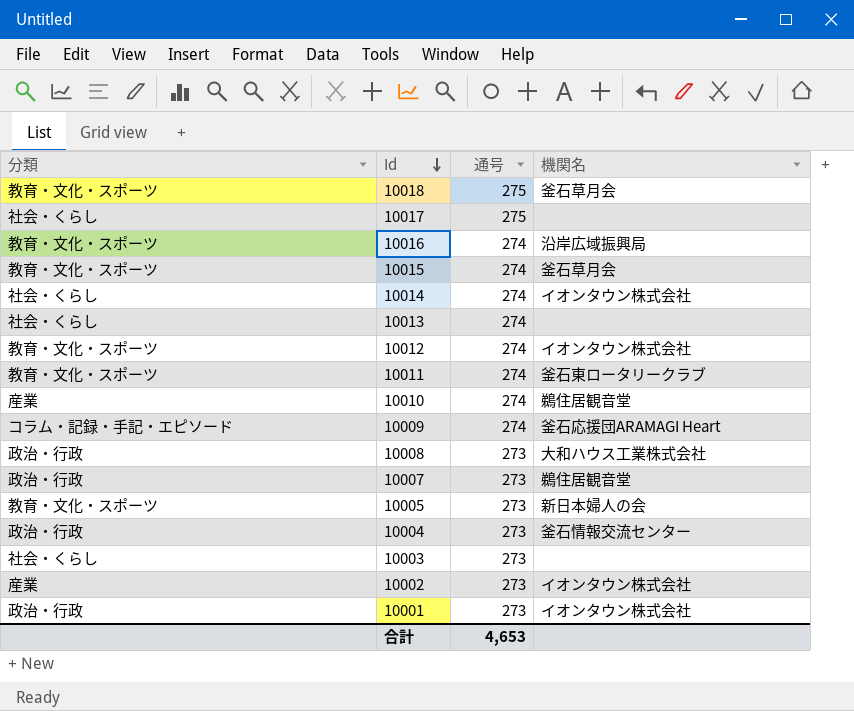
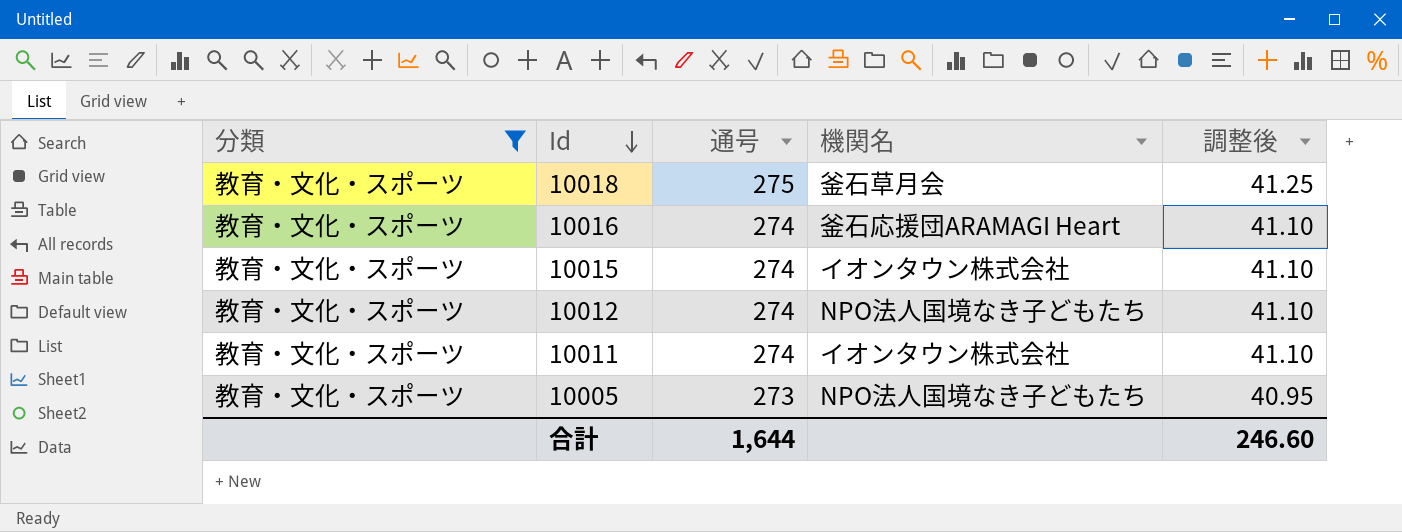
filter: none -> 分類 = 教育・文化・スポーツ
column 調整後 | formula: none -> [通号] * 0.15
10016 | 機関名: 沿岸広域振興局 -> 釜石応援団ARAMAGI Heart
10015 | 機関名: 釜石草月会 -> イオンタウン株式会社
10012 | 機関名: イオンタウン株式会社 -> NPO法人国境なき子どもたち
10011 | 機関名: 釜石東ロータリークラブ -> イオンタウン株式会社
10005 | 機関名: 新日本婦人の会 -> NPO法人国境なき子どもたち
合計 | 通号: 4,653 -> 1,644

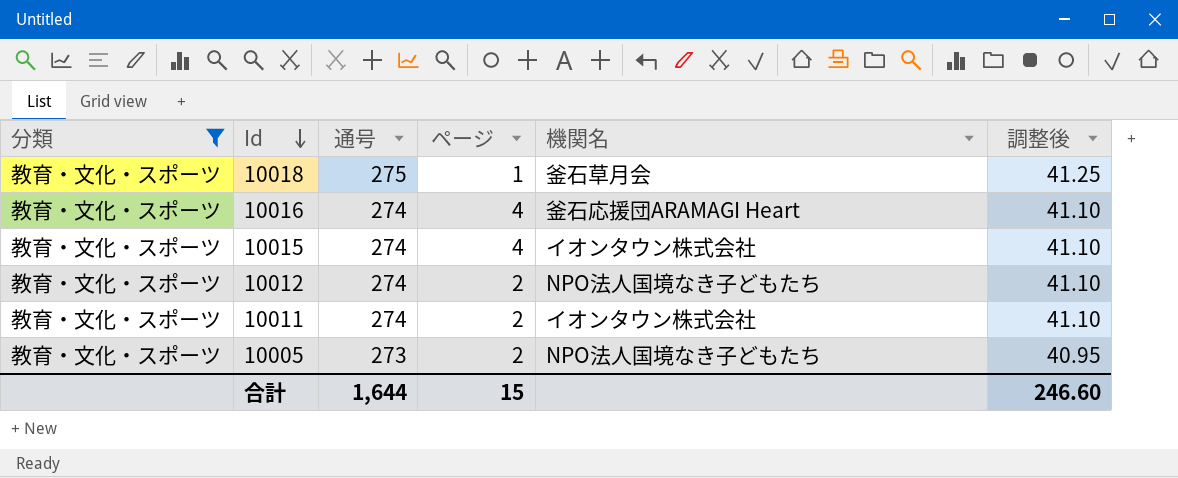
column ページ | position: none -> 4

